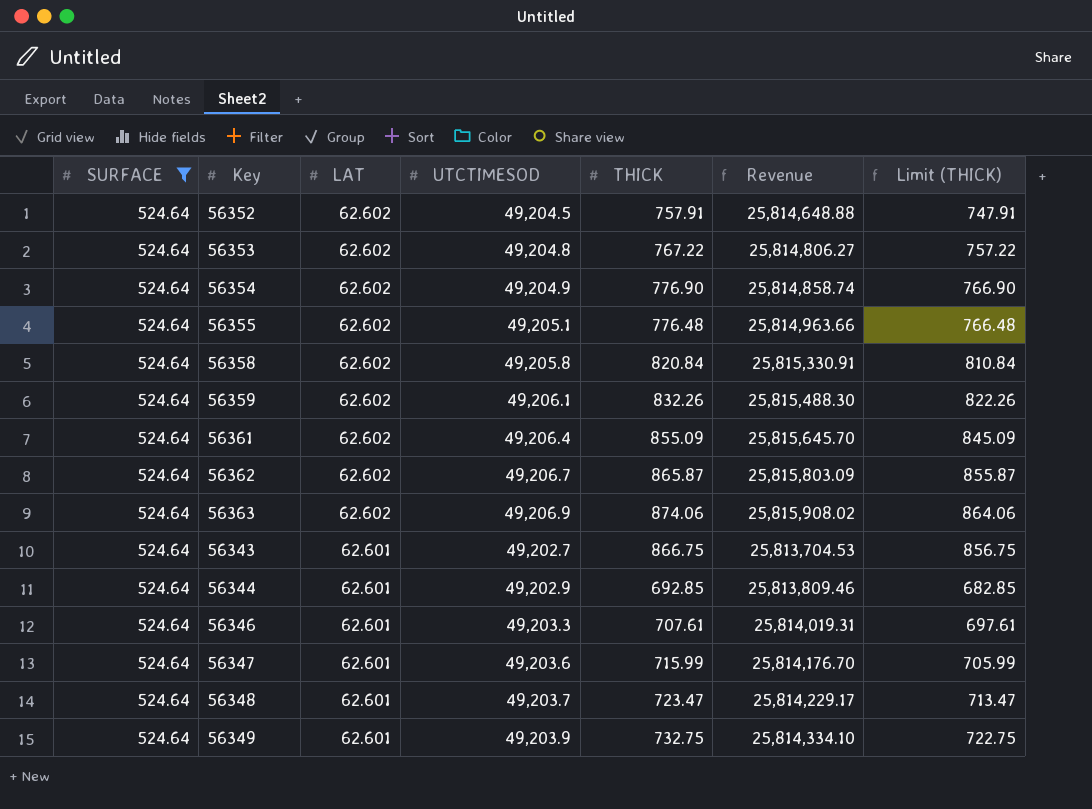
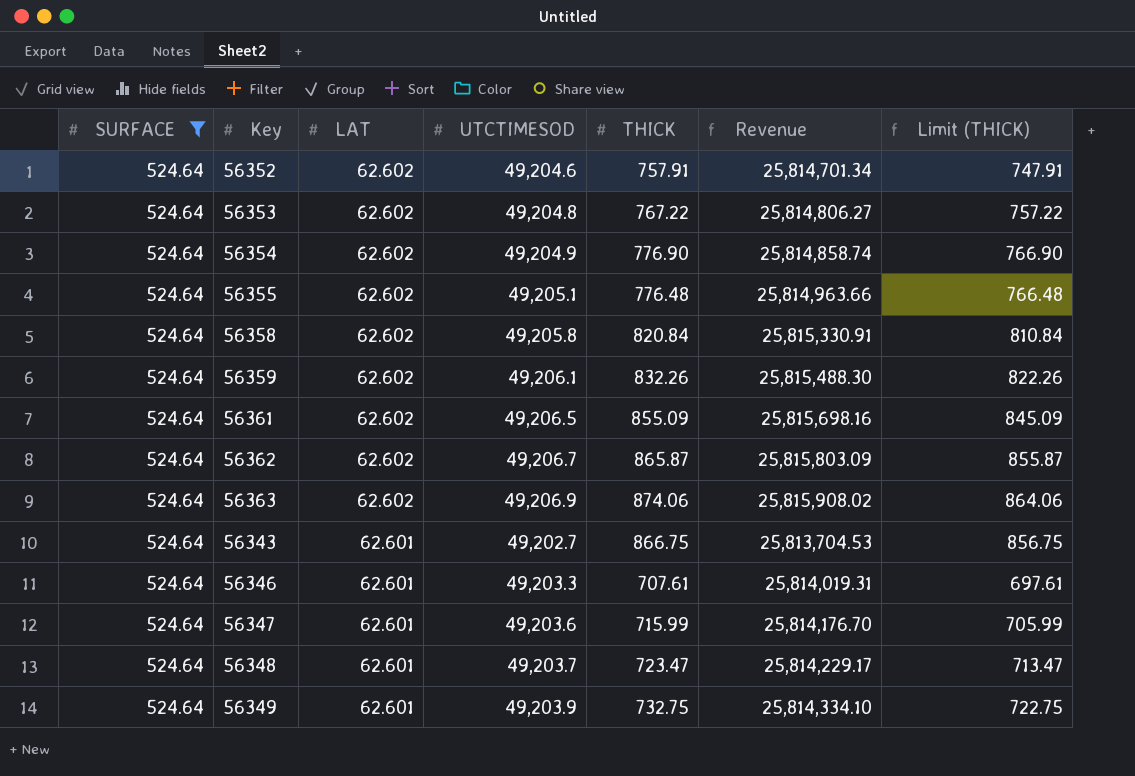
row 56344: 524.64 | 62.601 | 49,202.9 | 692.85 | 25,813,809.46 | 682.85 -> none
56352 | UTCTIMESOD: 49,204.5 -> 49,204.6
56352 | Revenue: 25,814,648.88 -> 25,814,701.34
56361 | UTCTIMESOD: 49,206.4 -> 49,206.5
56361 | Revenue: 25,815,645.70 -> 25,815,698.16

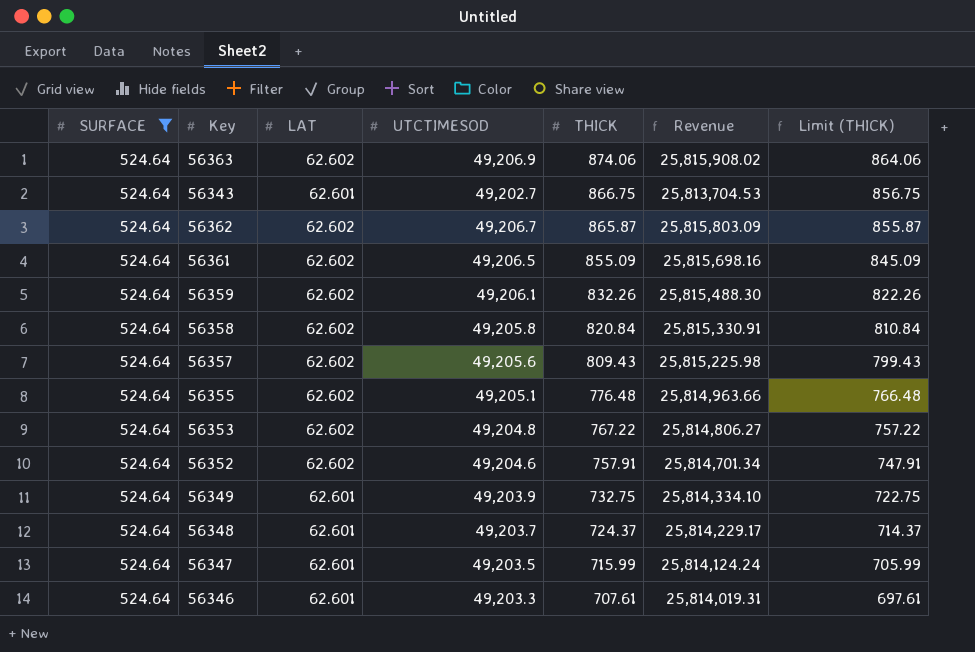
row order: LAT descending -> THICK descending
row 56354: 524.64 | 62.602 | 49,204.9 | 776.90 | 25,814,858.74 | 766.90 -> none
row 56357: none -> 524.64 | 62.602 | 49,205.6 | 809.43 | 25,815,225.98 | 799.43
56348 | THICK: 723.47 -> 724.37
56348 | Limit (THICK): 713.47 -> 714.37
56347 | UTCTIMESOD: 49,203.6 -> 49,203.5
56347 | Revenue: 25,814,176.70 -> 25,814,124.24

